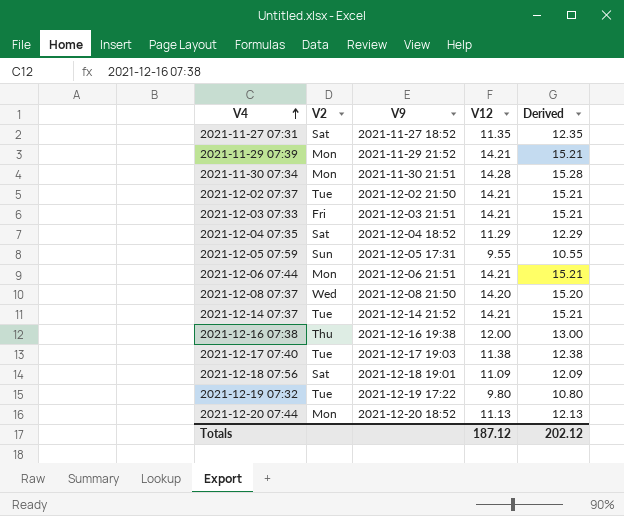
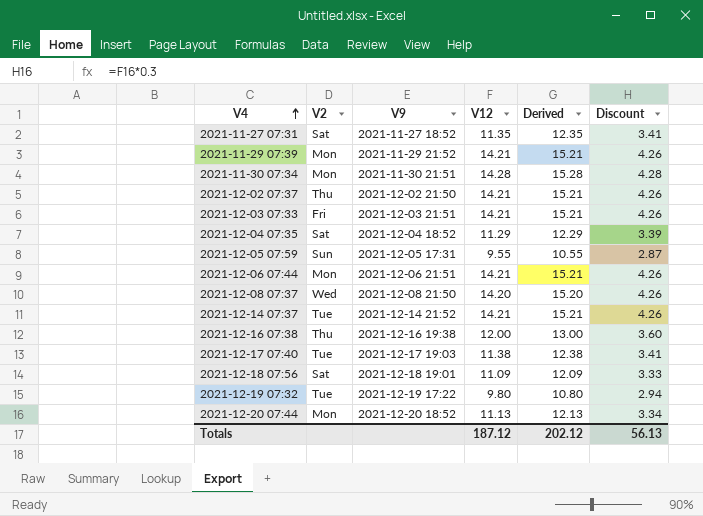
column Discount | formula: none -> [V12] * 0.3
2021-12-02 07:37 | V2: Tue -> Thu

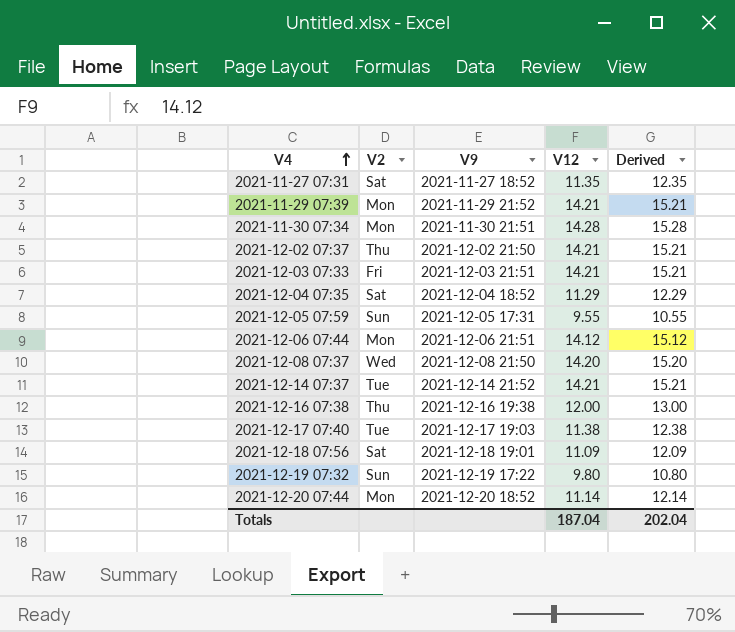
column Discount | formula: [V12] * 0.3 -> none
2021-12-06 07:44 | V12: 14.21 -> 14.12
2021-12-06 07:44 | Derived: 15.21 -> 15.12
2021-12-19 07:32 | V2: Tue -> Sun
2021-12-20 07:44 | V12: 11.13 -> 11.14
2021-12-20 07:44 | Derived: 12.13 -> 12.14
Totals | V12: 187.12 -> 187.04
Totals | Derived: 202.12 -> 202.04

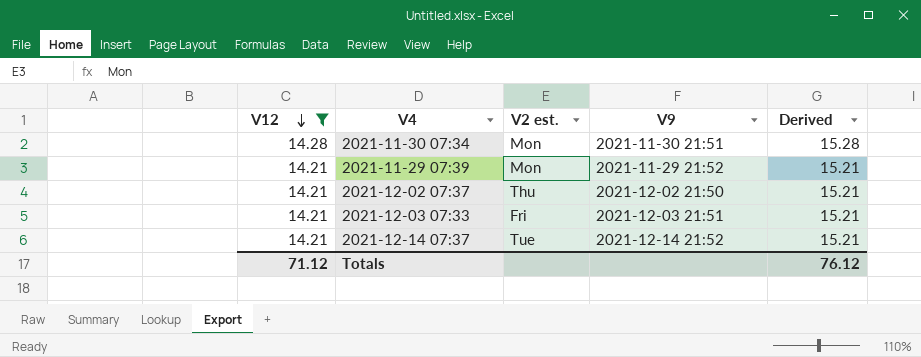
filter: none -> V12 >= 14.21
row order: V4 ascending -> V12 descending
column V12 | position: 4 -> 1
column name: V2 -> V2 est.
Totals | V12: 187.04 -> 71.12
Totals | Derived: 202.04 -> 76.12

